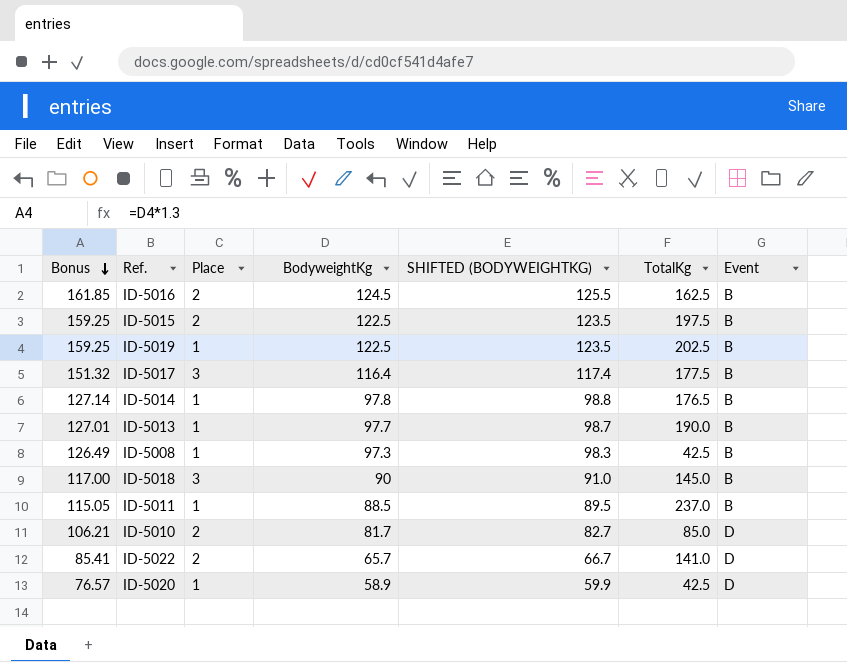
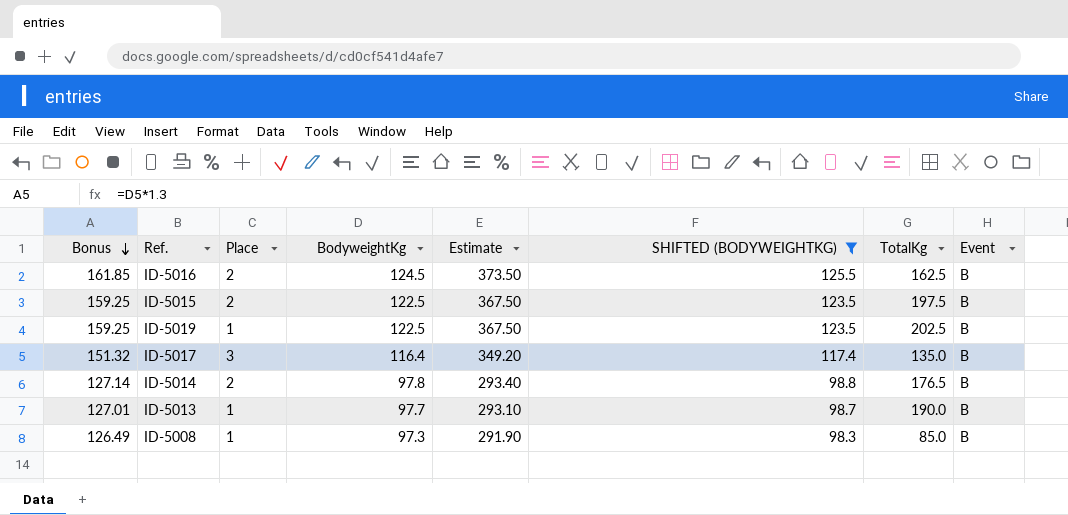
filter: none -> SHIFTED (BODYWEIGHTKG) >= 98.3
column Estimate | formula: none -> [BodyweightKg] * 3
ID-5017 | TotalKg: 177.5 -> 135.0
ID-5014 | Place: 1 -> 2
ID-5008 | TotalKg: 42.5 -> 85.0

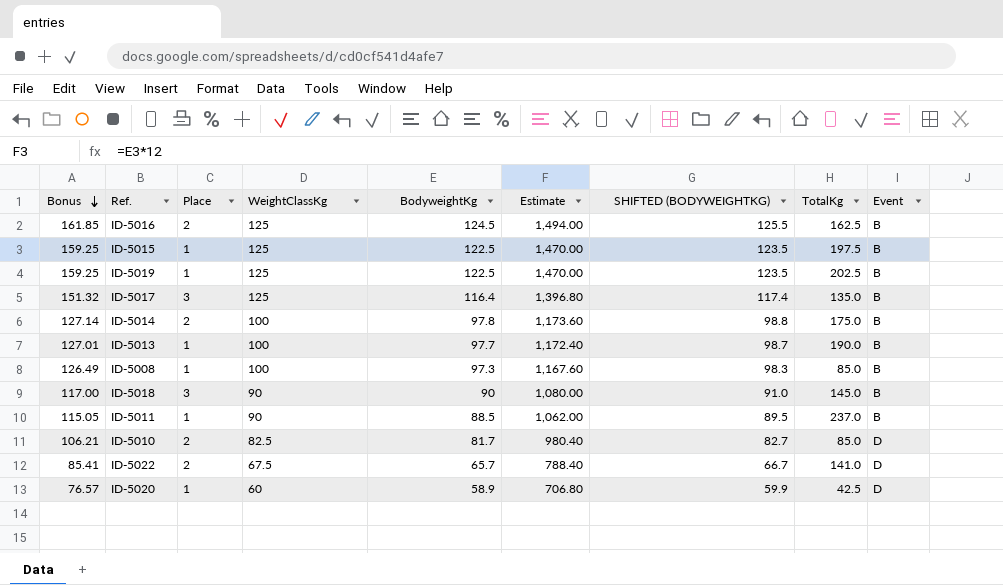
filter: SHIFTED (BODYWEIGHTKG) >= 98.3 -> none
column WeightClassKg | position: none -> 4
column Estimate | formula: [BodyweightKg] * 3 -> [BodyweightKg] * 12
ID-5015 | Place: 2 -> 1
ID-5014 | TotalKg: 176.5 -> 175.0

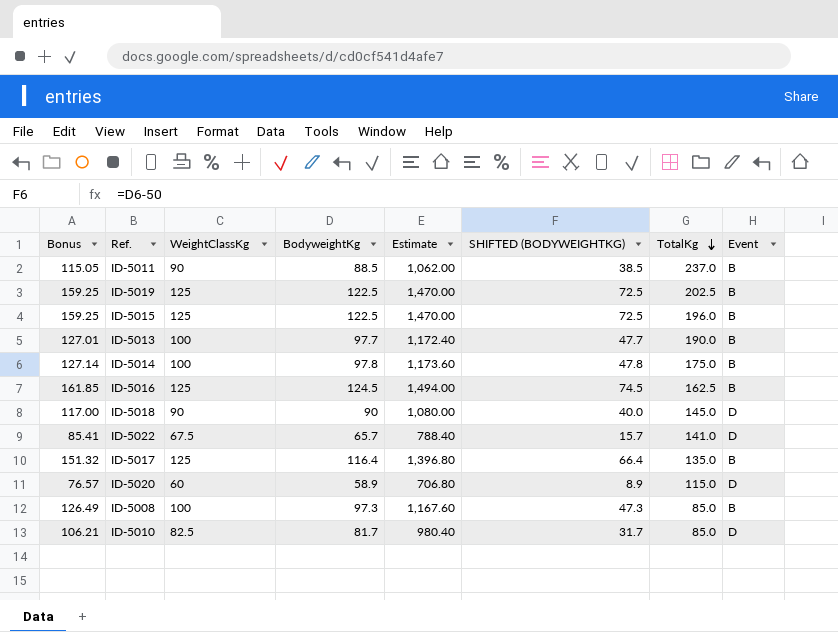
row order: Bonus descending -> TotalKg descending
column Place | position: 3 -> none
column SHIFTED (BODYWEIGHTKG) | formula: [BodyweightKg] + 1 -> [BodyweightKg] - 50
ID-5015 | TotalKg: 197.5 -> 196.0
ID-5018 | Event: B -> D
ID-5020 | TotalKg: 42.5 -> 115.0

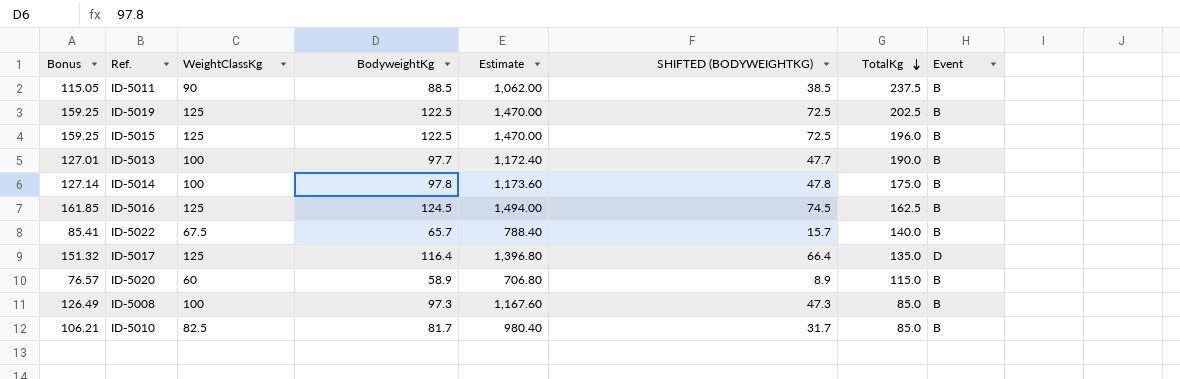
row ID-5018: 117.00 | 90 | 90 | 1,080.00 | 40.0 | 145.0 | D -> none
ID-5011 | TotalKg: 237.0 -> 237.5
ID-5022 | TotalKg: 141.0 -> 140.0
ID-5022 | Event: D -> B
ID-5017 | Event: B -> D
ID-5020 | Event: D -> B
ID-5010 | Event: D -> B

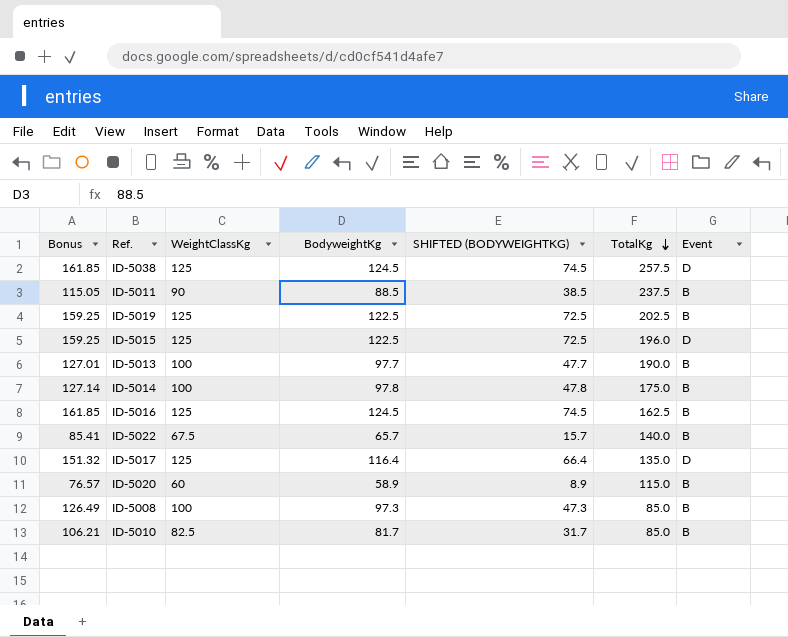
column Estimate | formula: [BodyweightKg] * 12 -> none
row ID-5038: none -> 161.85 | 125 | 124.5 | 74.5 | 257.5 | D
ID-5015 | Event: B -> D

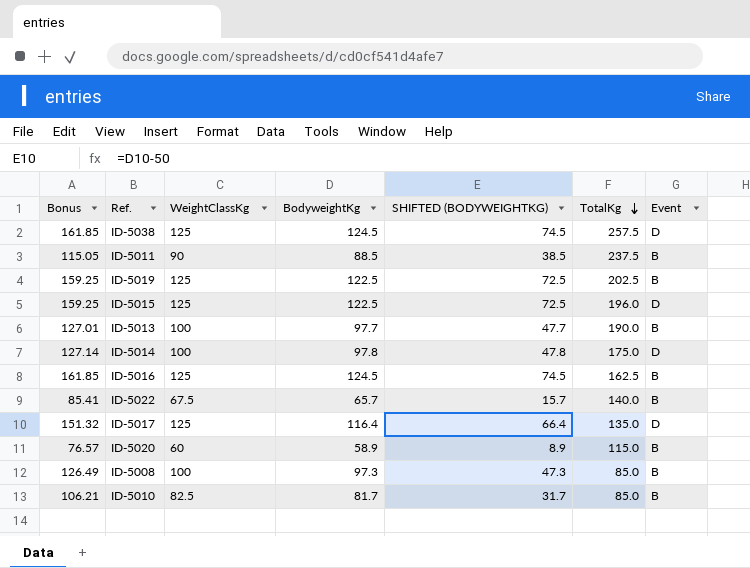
ID-5014 | Event: B -> D

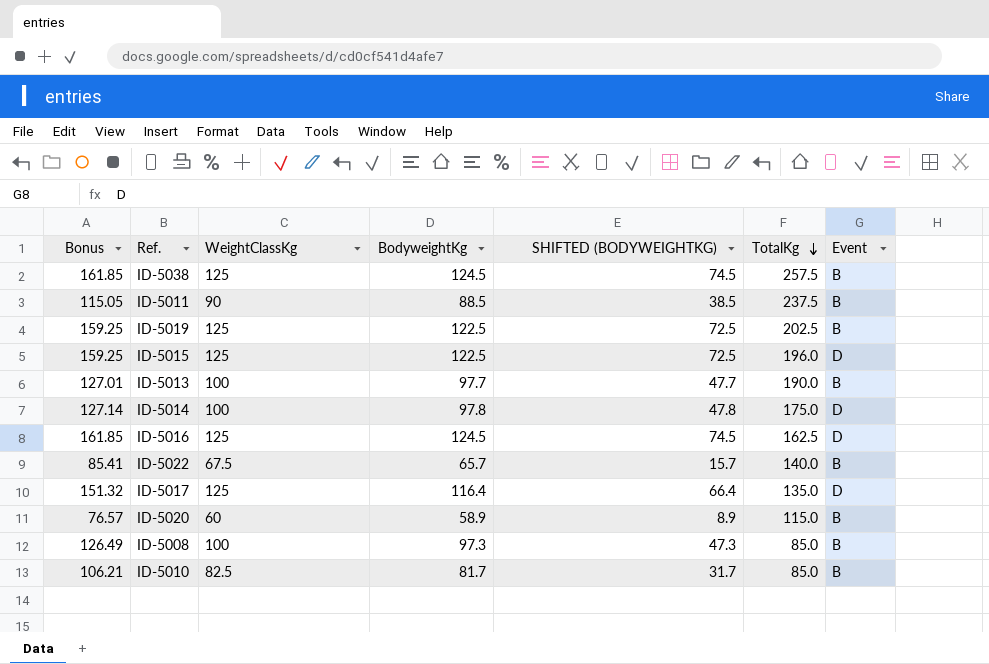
ID-5038 | Event: D -> B
ID-5016 | Event: B -> D

